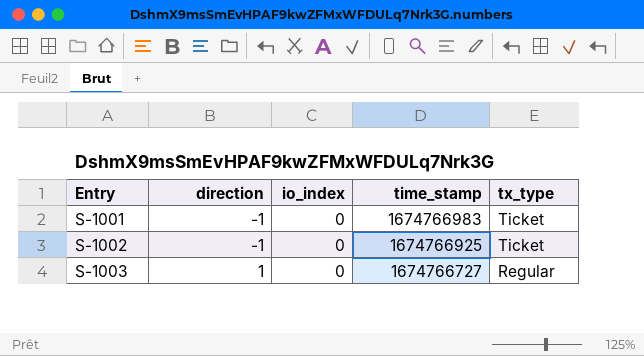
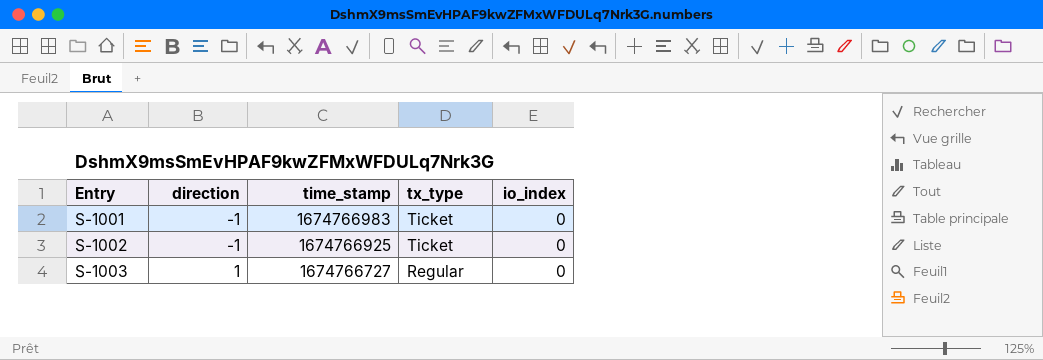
column io_index | position: 3 -> 5

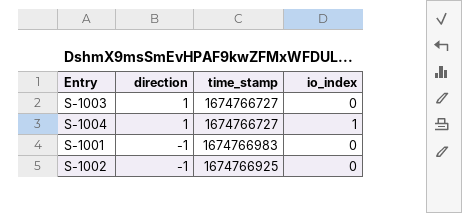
row order: Entry ascending -> direction descending
column tx_type | position: 4 -> none
row S-1004: none -> 1 | 1674766727 | 1

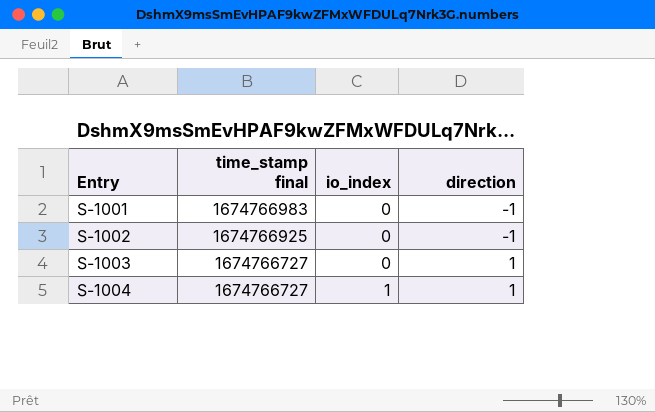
row order: direction descending -> Entry ascending
column name: time_stamp -> time_stamp final
column direction | position: 2 -> 4

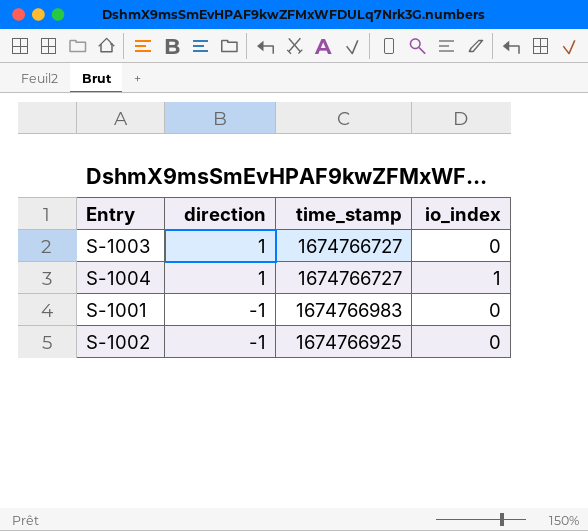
row order: Entry ascending -> direction descending
column direction | position: 4 -> 2
column name: time_stamp final -> time_stamp

